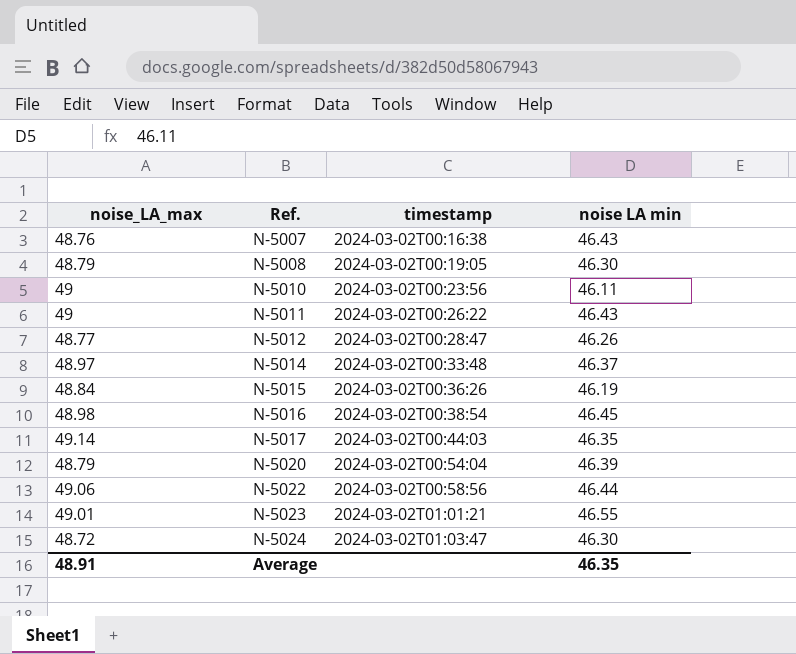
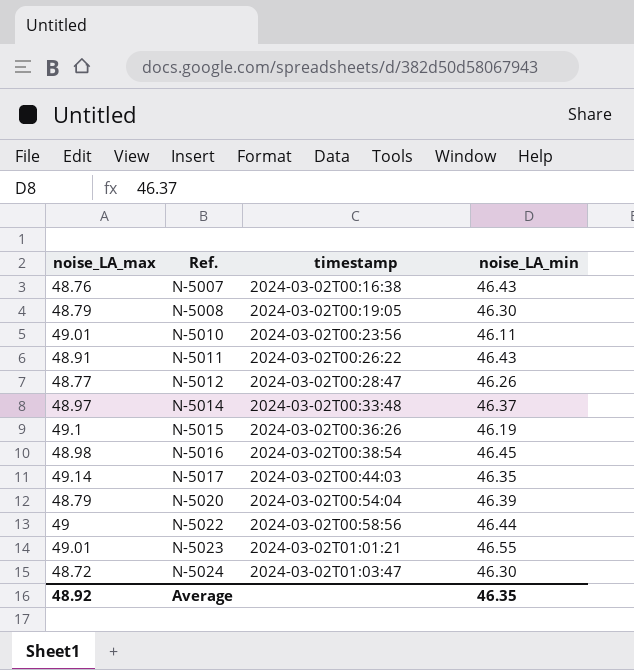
column name: noise LA min -> noise_LA_min
N-5010 | noise_LA_max: 49 -> 49.01
N-5011 | noise_LA_max: 49 -> 48.91
N-5015 | noise_LA_max: 48.84 -> 49.1
N-5022 | noise_LA_max: 49.06 -> 49
Average | noise_LA_max: 48.91 -> 48.92

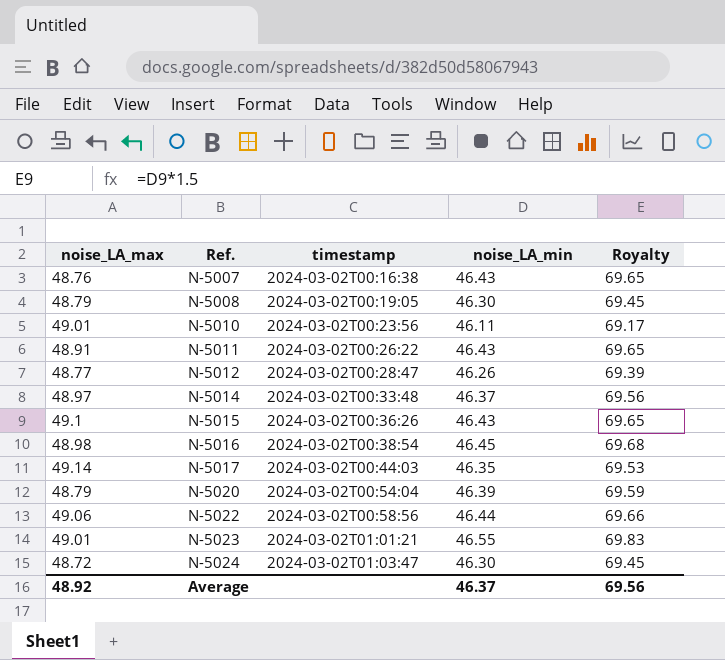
column Royalty | formula: none -> [noise_LA_min] * 1.5
N-5015 | noise_LA_min: 46.19 -> 46.43
N-5022 | noise_LA_max: 49 -> 49.06
Average | noise_LA_min: 46.35 -> 46.37

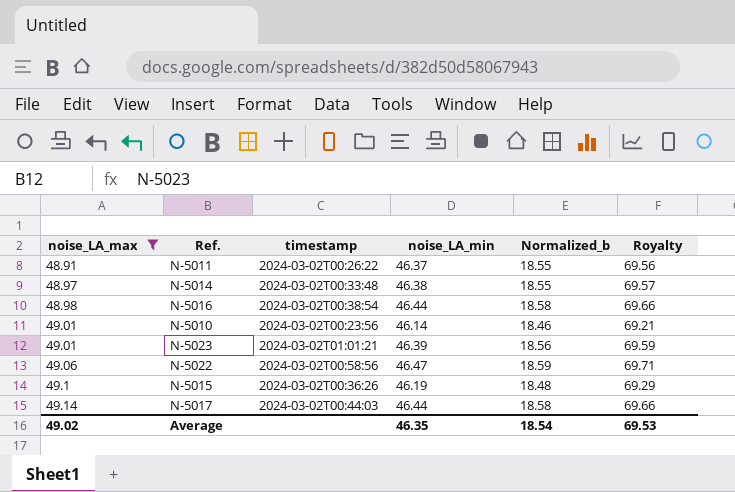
filter: none -> noise_LA_max >= 48.91
row order: Ref. ascending -> noise_LA_max ascending
column Normalized_b | formula: none -> [noise_LA_min] * 0.4
N-5011 | noise_LA_min: 46.43 -> 46.37
N-5011 | Royalty: 69.65 -> 69.56
N-5014 | noise_LA_min: 46.37 -> 46.38
N-5014 | Royalty: 69.56 -> 69.57
N-5016 | noise_LA_min: 46.45 -> 46.44
N-5016 | Royalty: 69.68 -> 69.66
N-5010 | noise_LA_min: 46.11 -> 46.14
N-5010 | Royalty: 69.17 -> 69.21
N-5023 | noise_LA_min: 46.55 -> 46.39
N-5023 | Royalty: 69.83 -> 69.59
N-5022 | noise_LA_min: 46.44 -> 46.47
N-5022 | Royalty: 69.66 -> 69.71
N-5015 | noise_LA_min: 46.43 -> 46.19
N-5015 | Royalty: 69.65 -> 69.29
N-5017 | noise_LA_min: 46.35 -> 46.44
N-5017 | Royalty: 69.53 -> 69.66
Average | noise_LA_max: 48.92 -> 49.02
Average | noise_LA_min: 46.37 -> 46.35
Average | Royalty: 69.56 -> 69.53

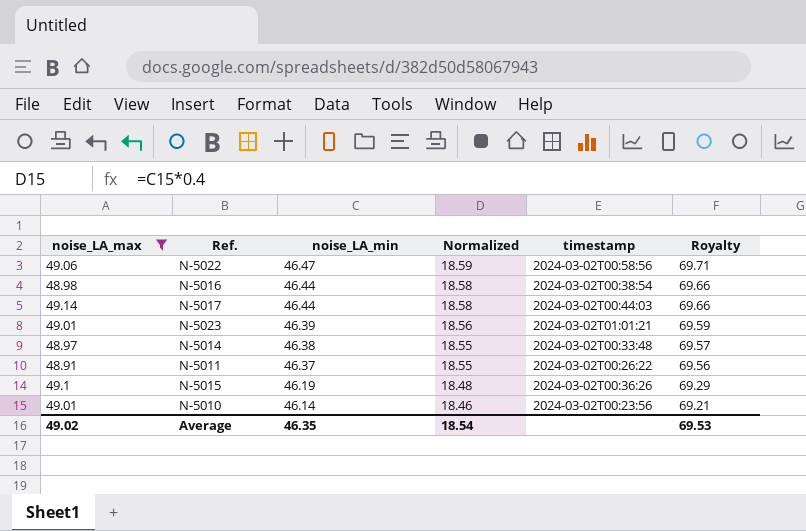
row order: noise_LA_max ascending -> noise_LA_min descending
column name: Normalized_b -> Normalized
column timestamp | position: 3 -> 5

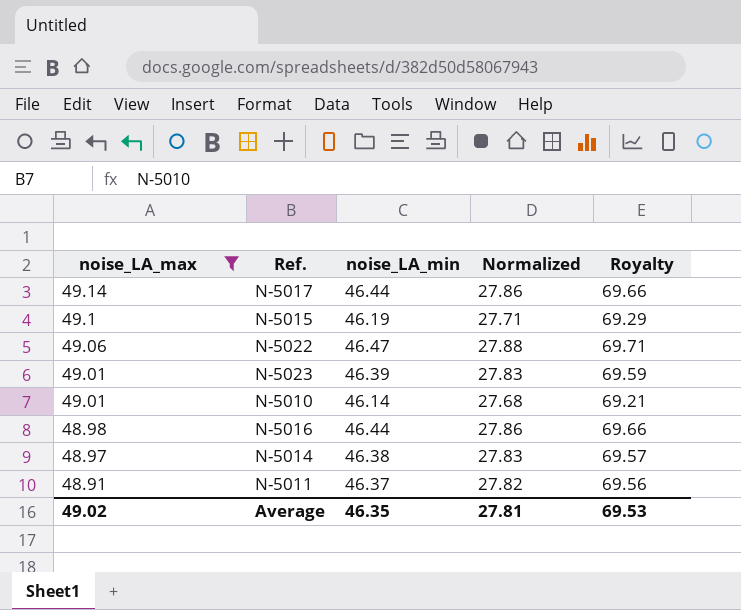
row order: noise_LA_min descending -> noise_LA_max descending
column timestamp | position: 5 -> none
column Normalized | formula: [noise_LA_min] * 0.4 -> [noise_LA_min] * 0.6
Average | Normalized: 18.54 -> 27.81

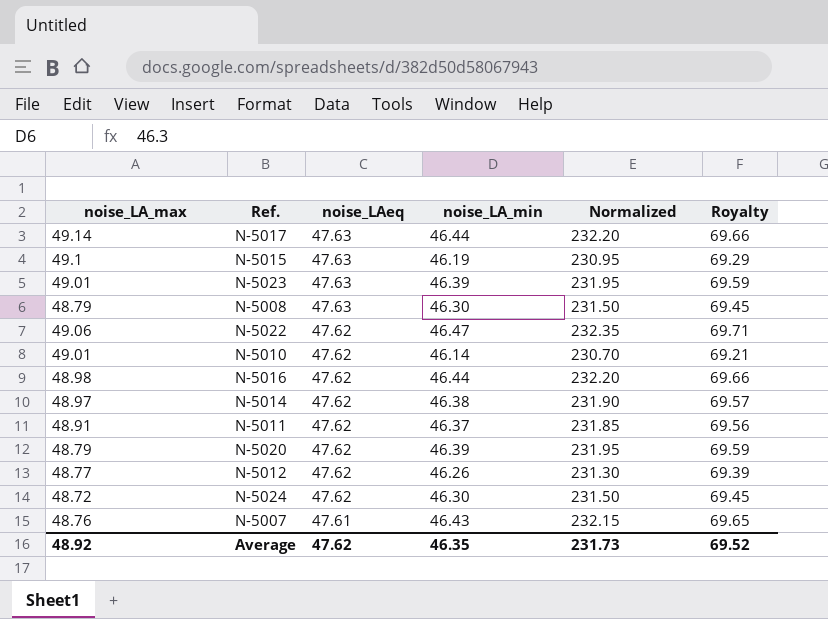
filter: noise_LA_max >= 48.91 -> none
row order: noise_LA_max descending -> noise_LAeq descending
column noise_LAeq | position: none -> 3
column Normalized | formula: [noise_LA_min] * 0.6 -> [noise_LA_min] * 5
Average | noise_LA_max: 49.02 -> 48.92
Average | Normalized: 27.81 -> 231.73
Average | Royalty: 69.53 -> 69.52

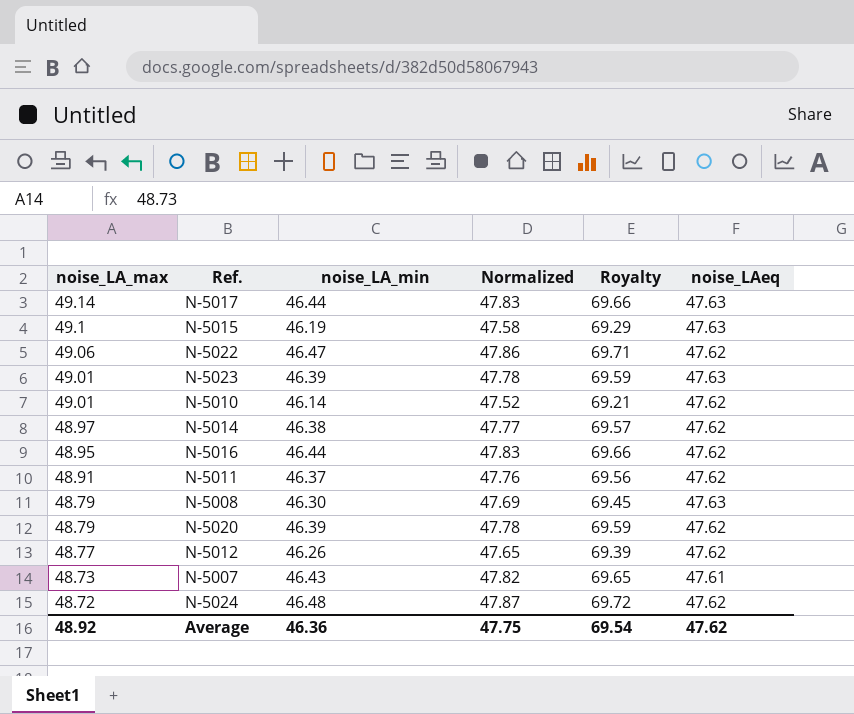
row order: noise_LAeq descending -> noise_LA_max descending
column Normalized | formula: [noise_LA_min] * 5 -> [noise_LA_min] * 1.03
column noise_LAeq | position: 3 -> 6
N-5016 | noise_LA_max: 48.98 -> 48.95
N-5007 | noise_LA_max: 48.76 -> 48.73
N-5024 | noise_LA_min: 46.30 -> 46.48
N-5024 | Royalty: 69.45 -> 69.72
Average | noise_LA_min: 46.35 -> 46.36
Average | Normalized: 231.73 -> 47.75
Average | Royalty: 69.52 -> 69.54

